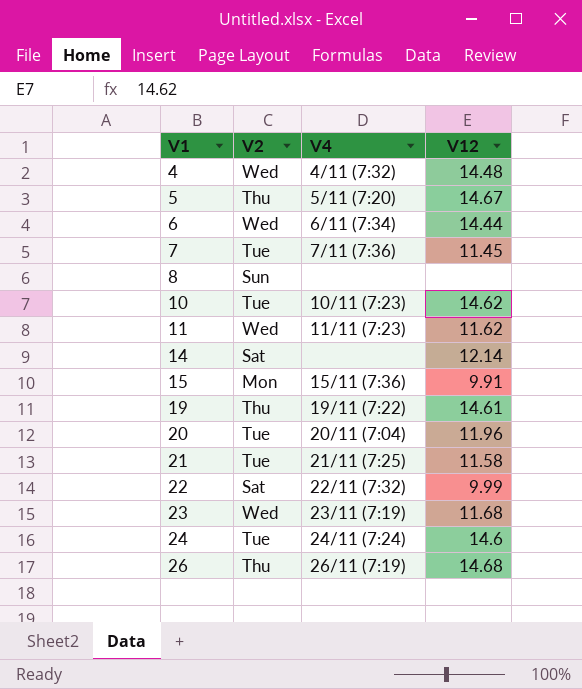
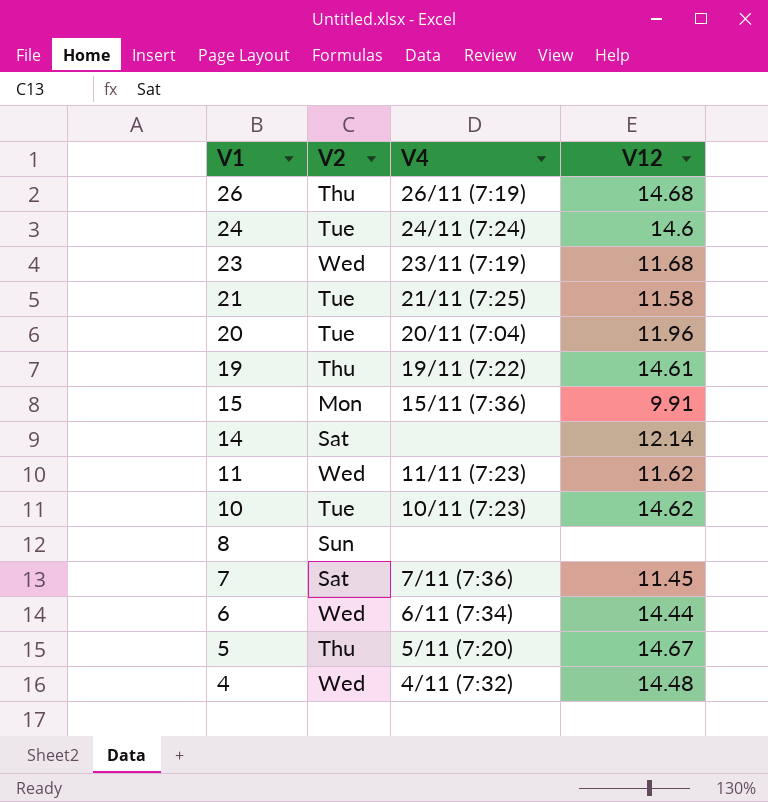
row order: V1 ascending -> V1 descending
row 22: Sat | 22/11 (7:32) | 9.99 -> none
7 | V2: Tue -> Sat

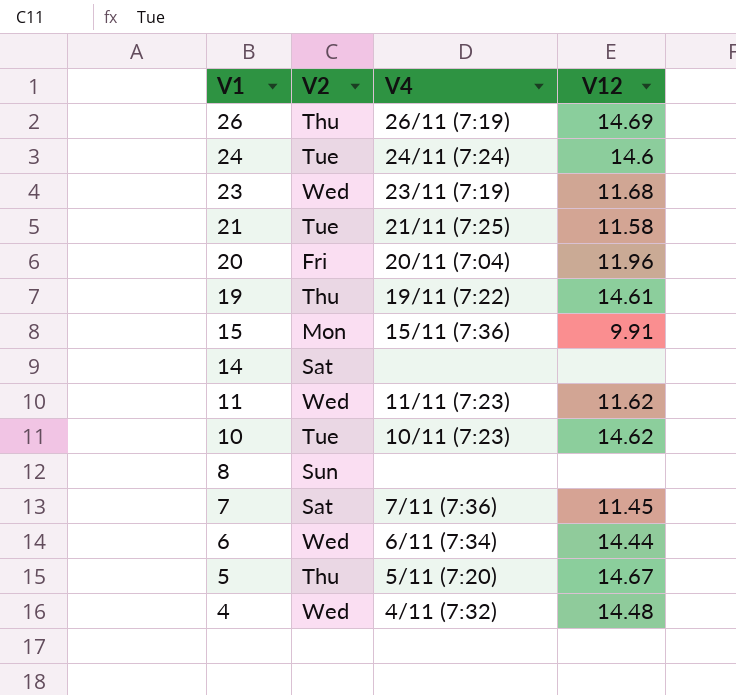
26 | V12: 14.68 -> 14.69
20 | V2: Tue -> Fri
14 | V12: 12.14 -> none

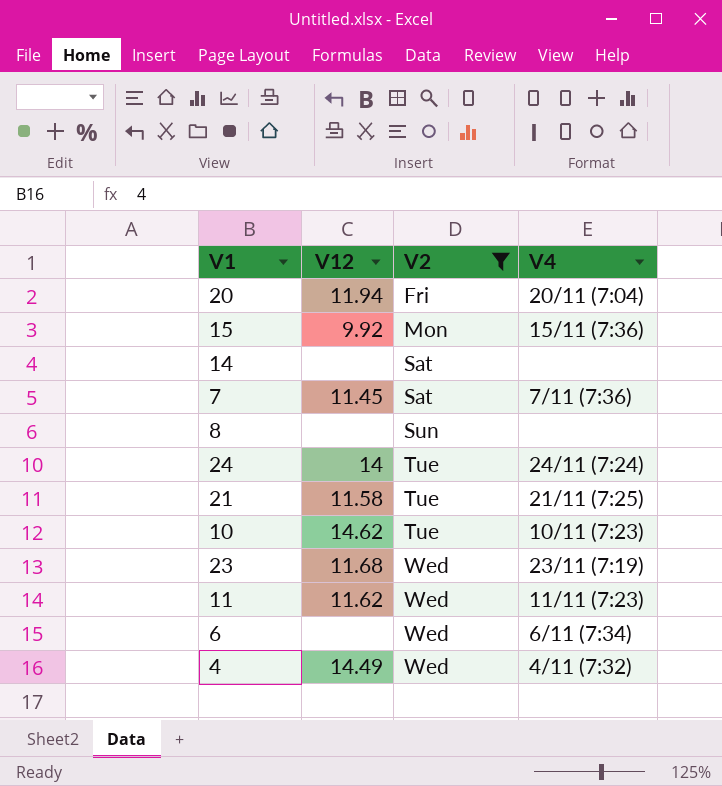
filter: none -> V2 != Thu
row order: V1 descending -> V2 ascending
column V12 | position: 4 -> 2
20 | V12: 11.96 -> 11.94
15 | V12: 9.91 -> 9.92
24 | V12: 14.6 -> 14
6 | V12: 14.44 -> none
4 | V12: 14.48 -> 14.49

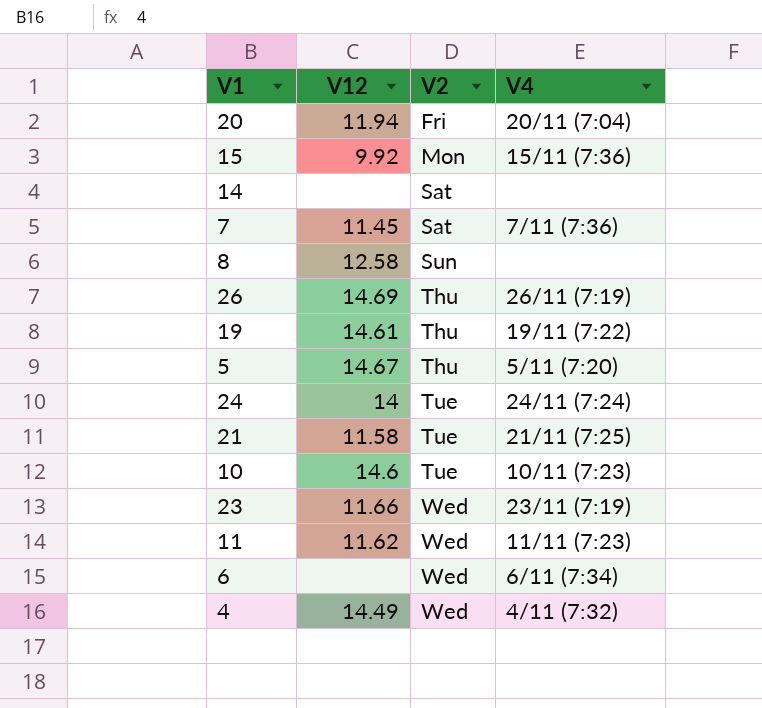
filter: V2 != Thu -> none
8 | V12: none -> 12.58
10 | V12: 14.62 -> 14.6
23 | V12: 11.68 -> 11.66

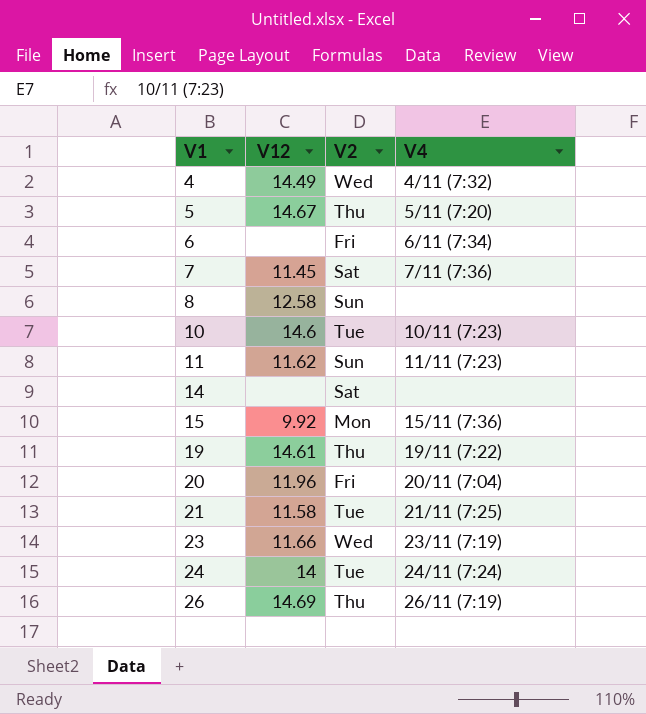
row order: V2 ascending -> V1 ascending
6 | V2: Wed -> Fri
11 | V2: Wed -> Sun
20 | V12: 11.94 -> 11.96

